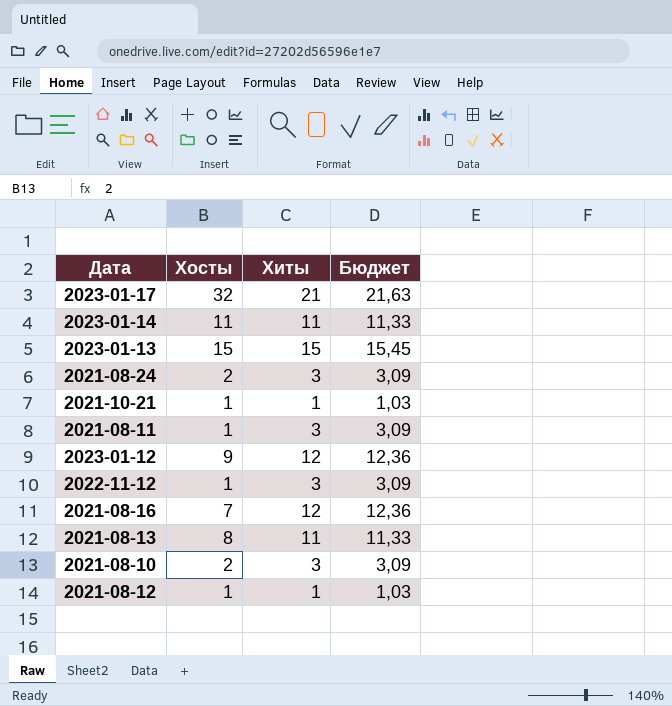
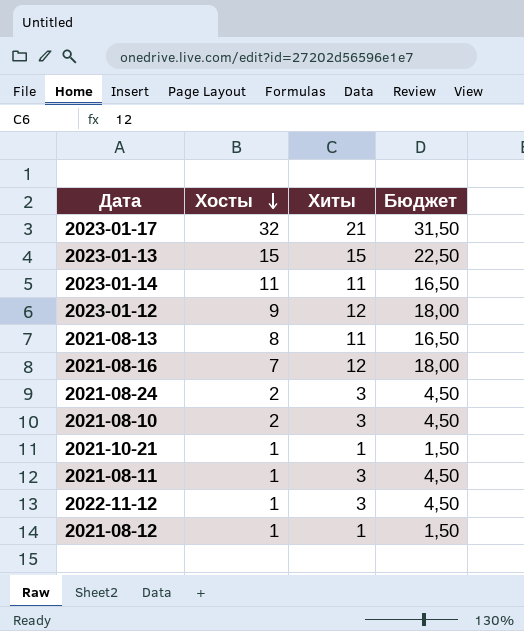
row order: none -> Хосты descending
column Бюджет | formula: [Хиты] * 1,03 -> [Хиты] * 1,5

